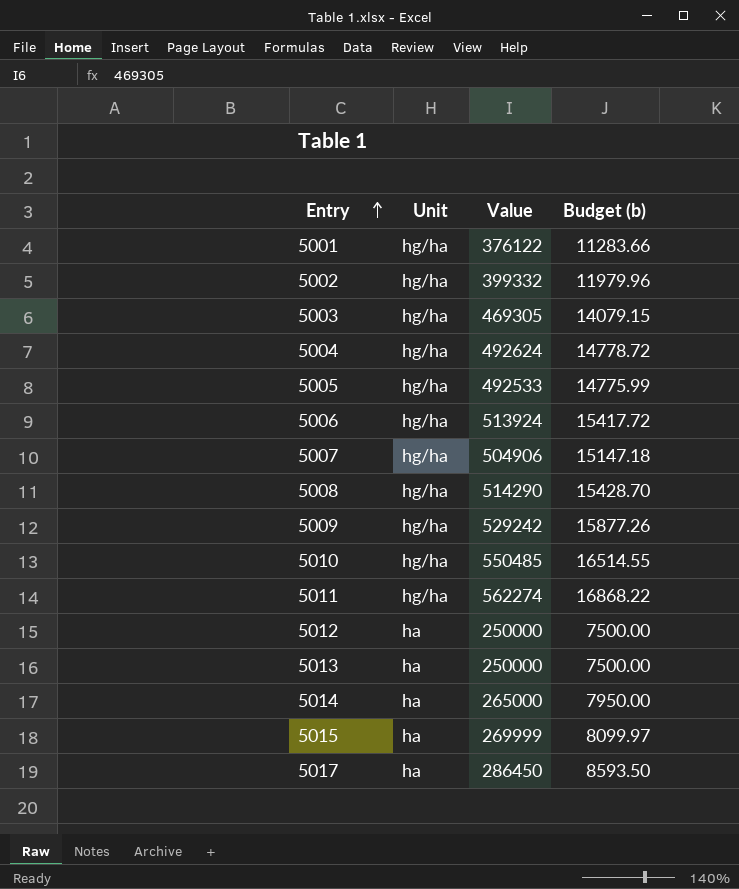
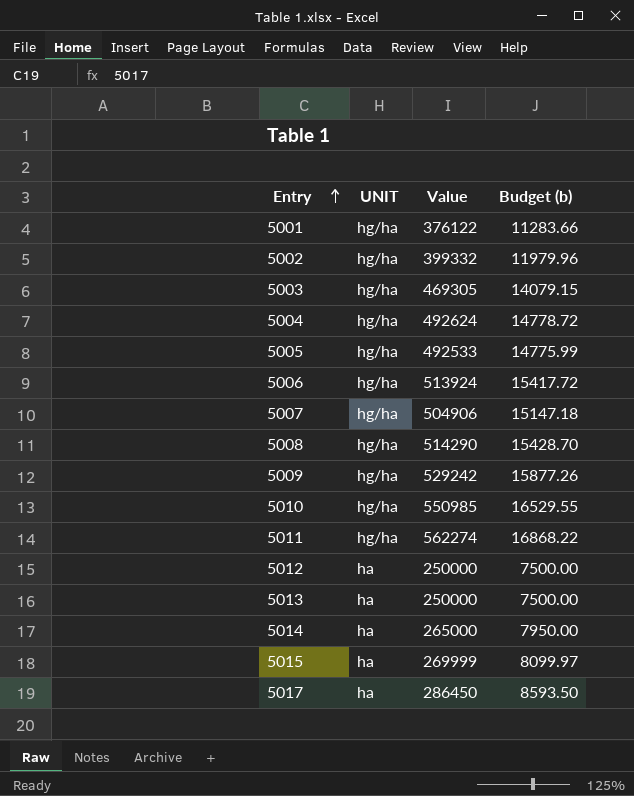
column name: Unit -> UNIT
5010 | Value: 550485 -> 550985
5010 | Budget (b): 16514.55 -> 16529.55

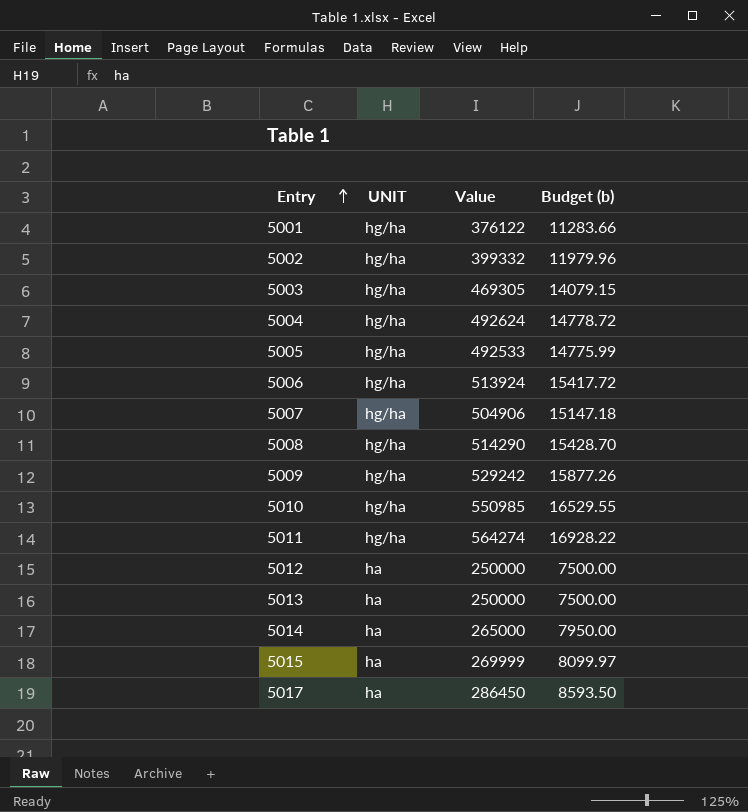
5011 | Value: 562274 -> 564274
5011 | Budget (b): 16868.22 -> 16928.22

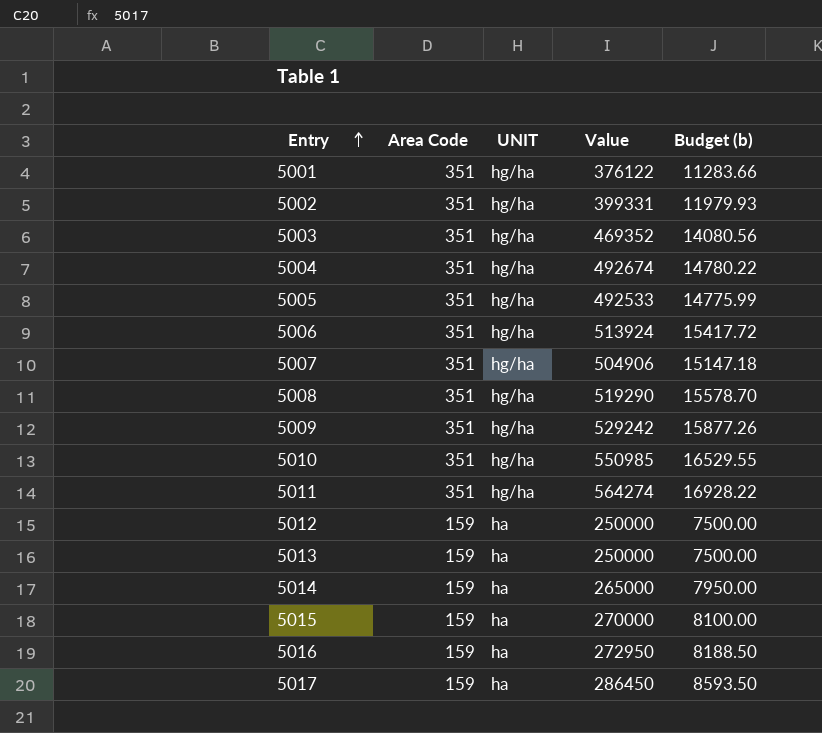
column Area Code | position: none -> 2
5002 | Value: 399332 -> 399331
5002 | Budget (b): 11979.96 -> 11979.93
5003 | Value: 469305 -> 469352
5003 | Budget (b): 14079.15 -> 14080.56
5004 | Value: 492624 -> 492674
5004 | Budget (b): 14778.72 -> 14780.22
5008 | Value: 514290 -> 519290
5008 | Budget (b): 15428.70 -> 15578.70
5015 | Value: 269999 -> 270000
5015 | Budget (b): 8099.97 -> 8100.00
row 5016: none -> 159 | ha | 272950 | 8188.50

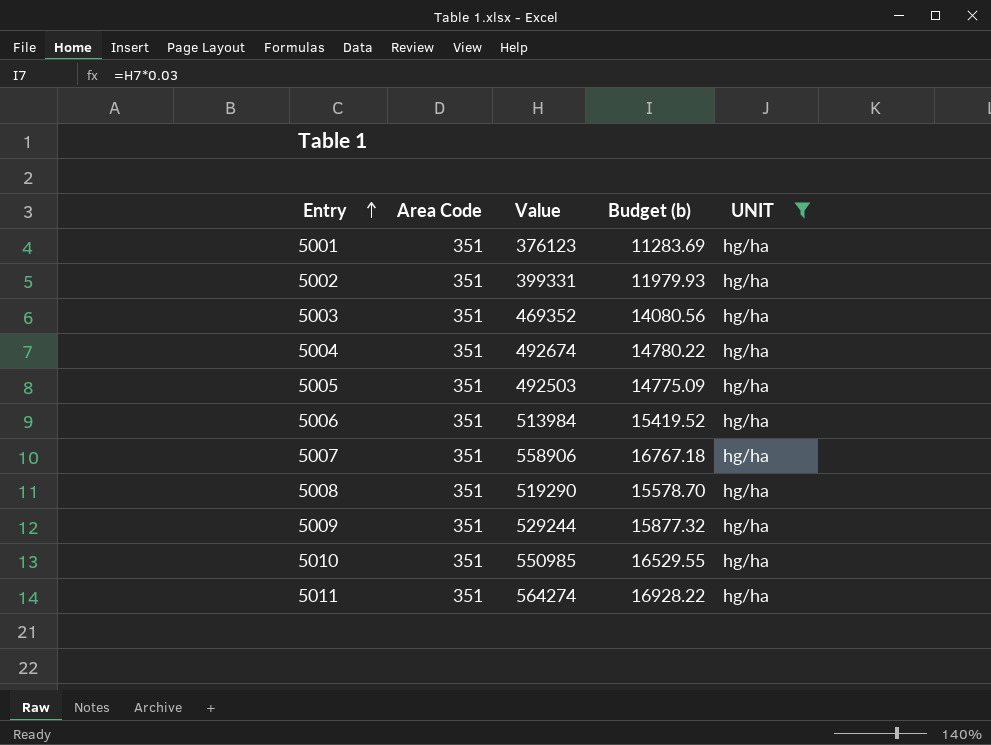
filter: none -> UNIT = hg/ha
column UNIT | position: 3 -> 5
5001 | Value: 376122 -> 376123
5001 | Budget (b): 11283.66 -> 11283.69
5005 | Value: 492533 -> 492503
5005 | Budget (b): 14775.99 -> 14775.09
5006 | Value: 513924 -> 513984
5006 | Budget (b): 15417.72 -> 15419.52
5007 | Value: 504906 -> 558906
5007 | Budget (b): 15147.18 -> 16767.18
5009 | Value: 529242 -> 529244
5009 | Budget (b): 15877.26 -> 15877.32

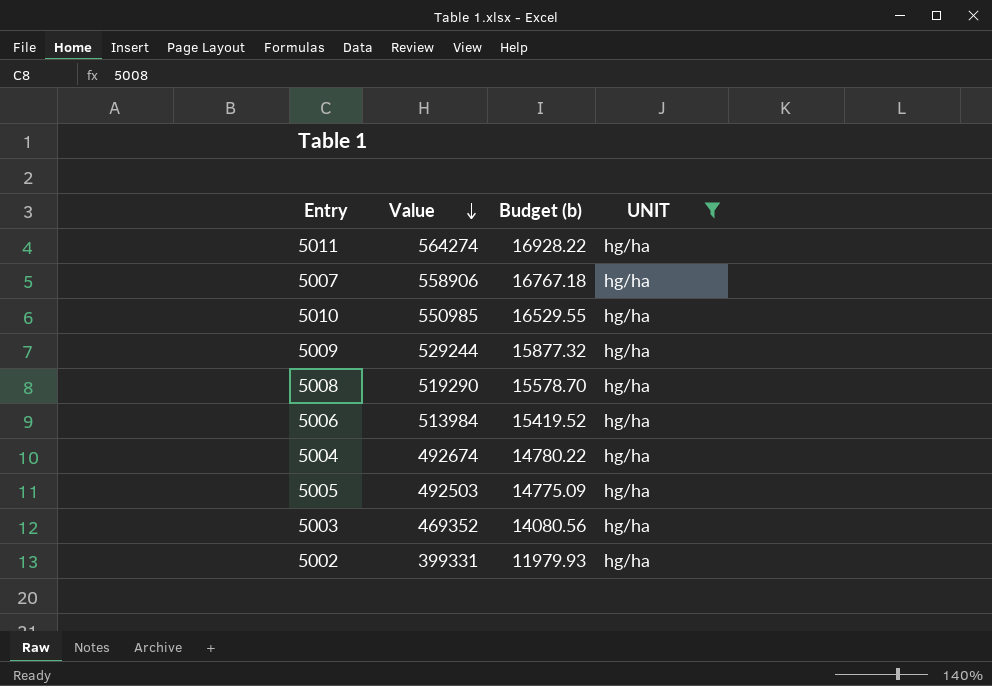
row order: Entry ascending -> Value descending
column Area Code | position: 2 -> none
row 5001: 351 | 376123 | 11283.69 | hg/ha -> none

